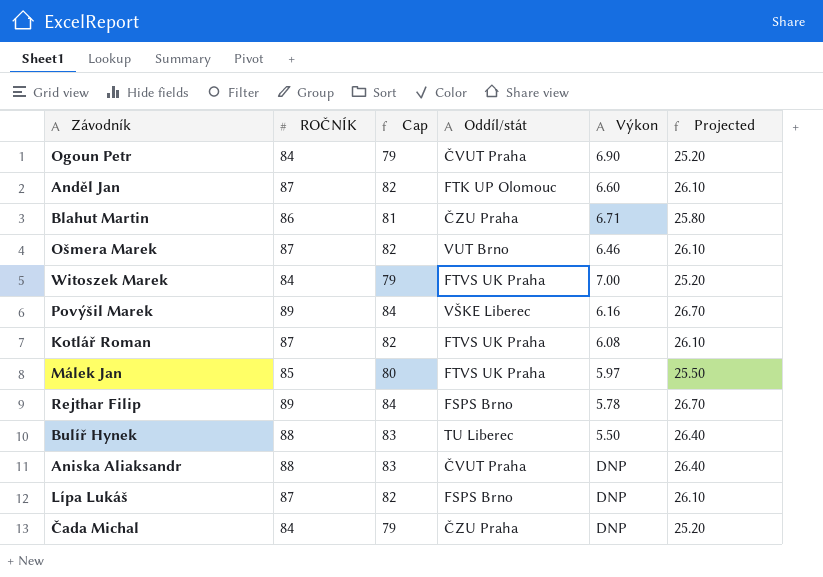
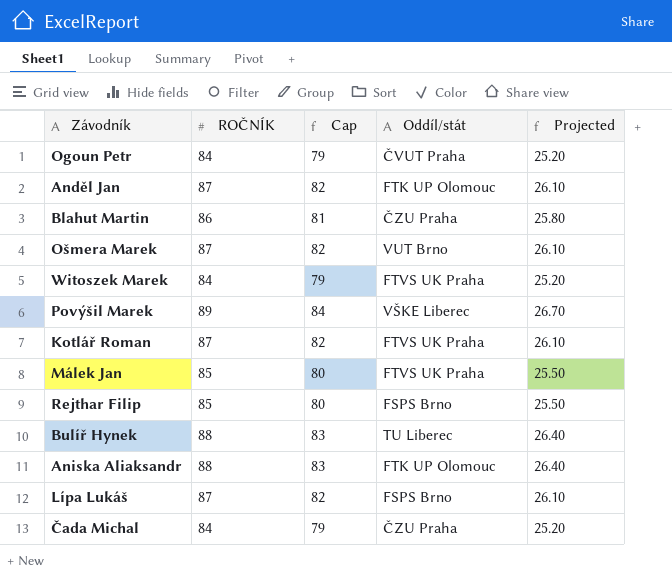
column Výkon | position: 5 -> none
Rejthar Filip | ROČNÍK: 89 -> 85
Rejthar Filip | Cap: 84 -> 80
Rejthar Filip | Projected: 26.70 -> 25.50
Aniska Aliaksandr | Oddíl/stát: ČVUT Praha -> FTK UP Olomouc

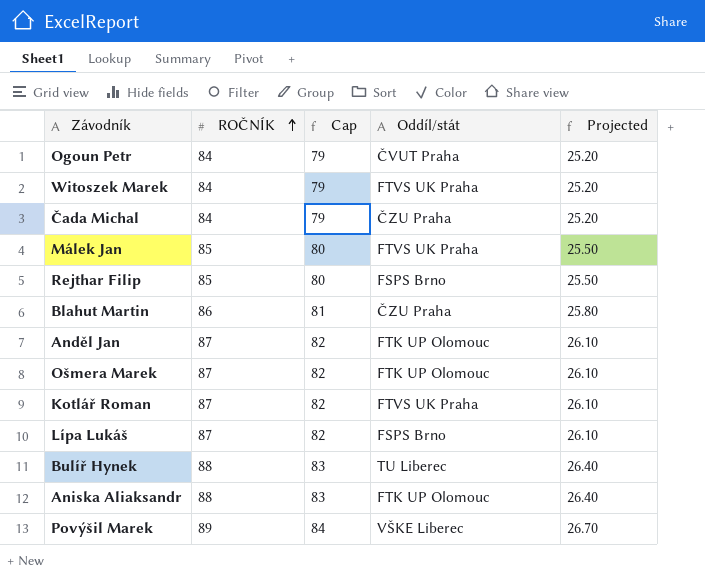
row order: none -> ROČNÍK ascending
Ošmera Marek | Oddíl/stát: VUT Brno -> FTK UP Olomouc

